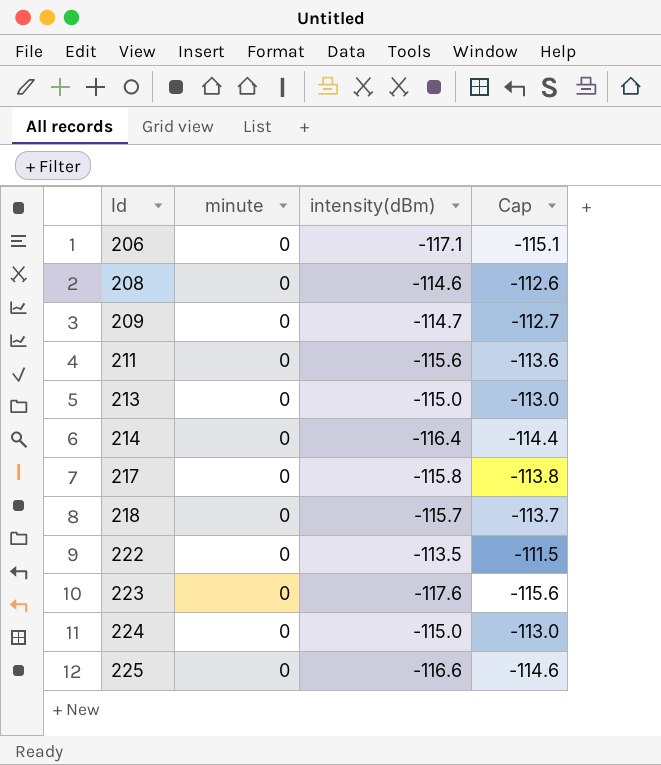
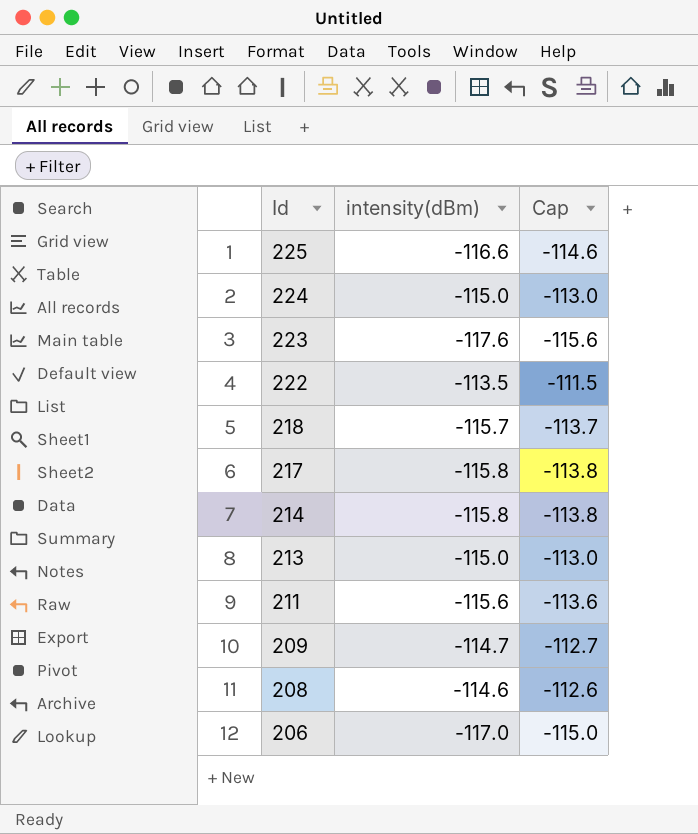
row order: Id ascending -> Id descending
column minute | position: 2 -> none
214 | intensity(dBm): -116.4 -> -115.8
214 | Cap: -114.4 -> -113.8
206 | intensity(dBm): -117.1 -> -117.0
206 | Cap: -115.1 -> -115.0

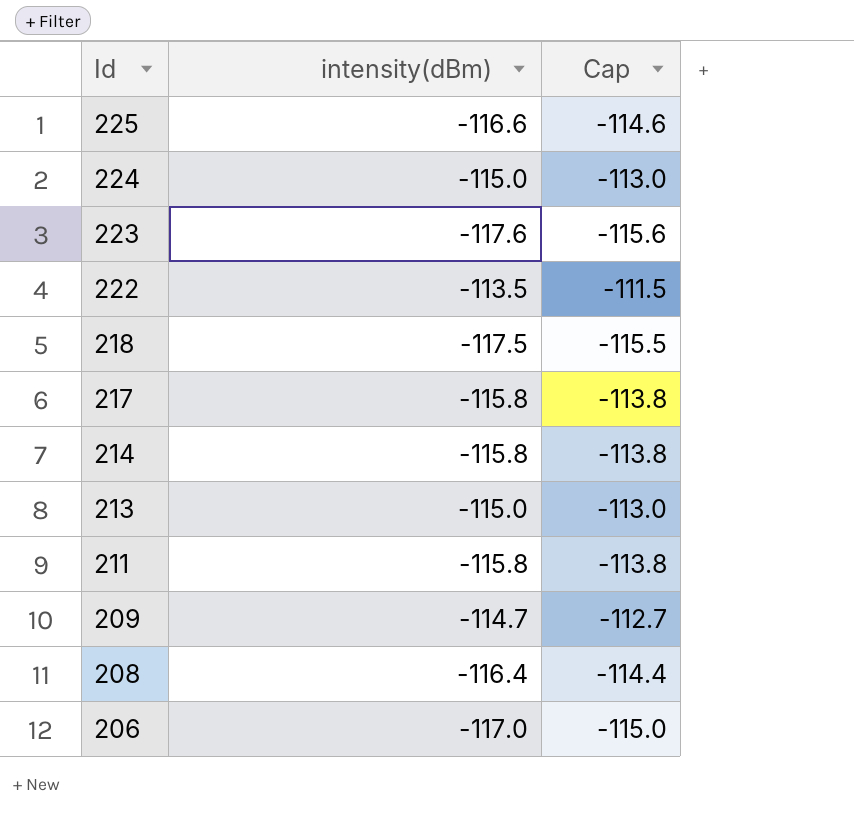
218 | intensity(dBm): -115.7 -> -117.5
218 | Cap: -113.7 -> -115.5
211 | intensity(dBm): -115.6 -> -115.8
211 | Cap: -113.6 -> -113.8
208 | intensity(dBm): -114.6 -> -116.4
208 | Cap: -112.6 -> -114.4

